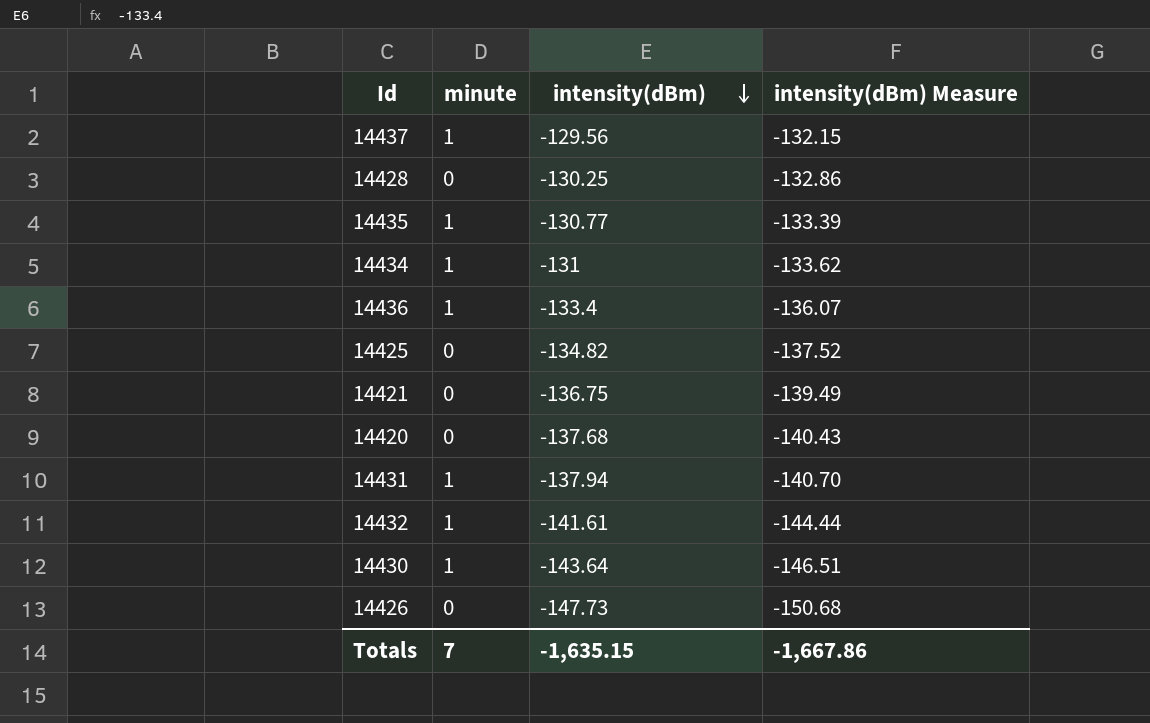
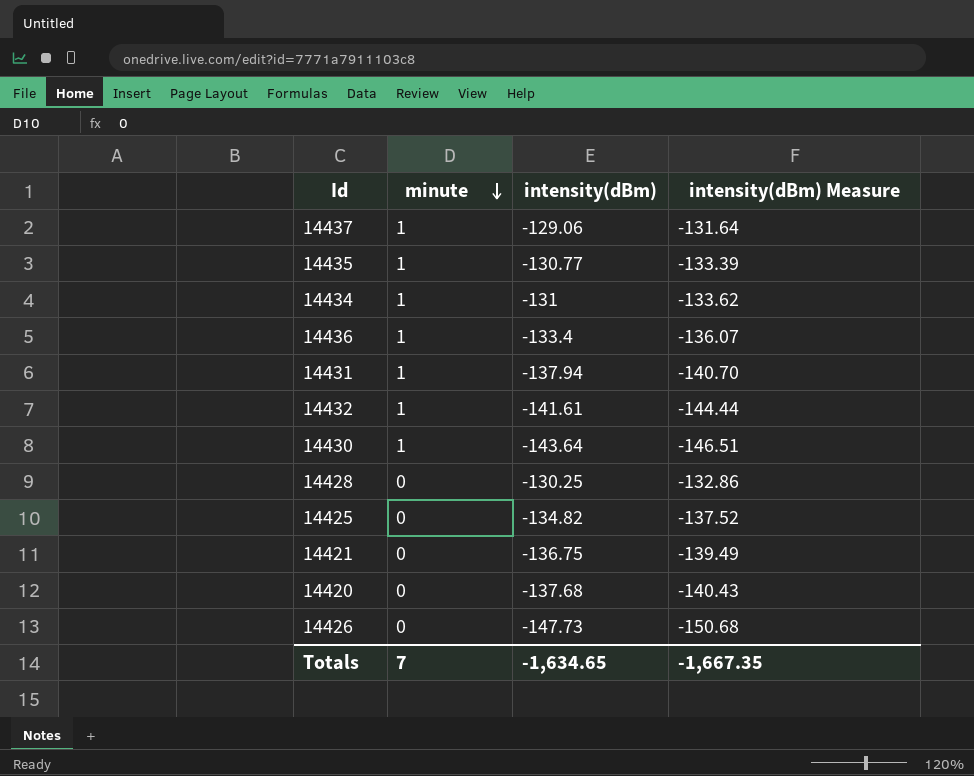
row order: intensity(dBm) descending -> minute descending
14437 | intensity(dBm): -129.56 -> -129.06
14437 | intensity(dBm) Measure: -132.15 -> -131.64
Totals | intensity(dBm): -1,635.15 -> -1,634.65
Totals | intensity(dBm) Measure: -1,667.86 -> -1,667.35

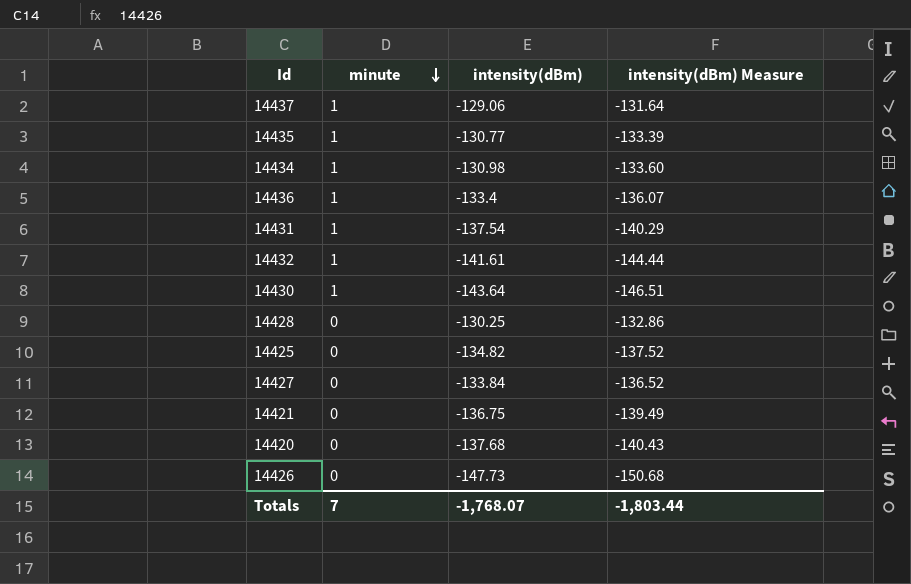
14434 | intensity(dBm): -131 -> -130.98
14434 | intensity(dBm) Measure: -133.62 -> -133.60
14431 | intensity(dBm): -137.94 -> -137.54
14431 | intensity(dBm) Measure: -140.70 -> -140.29
row 14427: none -> 0 | -133.84 | -136.52
Totals | intensity(dBm): -1,634.65 -> -1,768.07
Totals | intensity(dBm) Measure: -1,667.35 -> -1,803.44

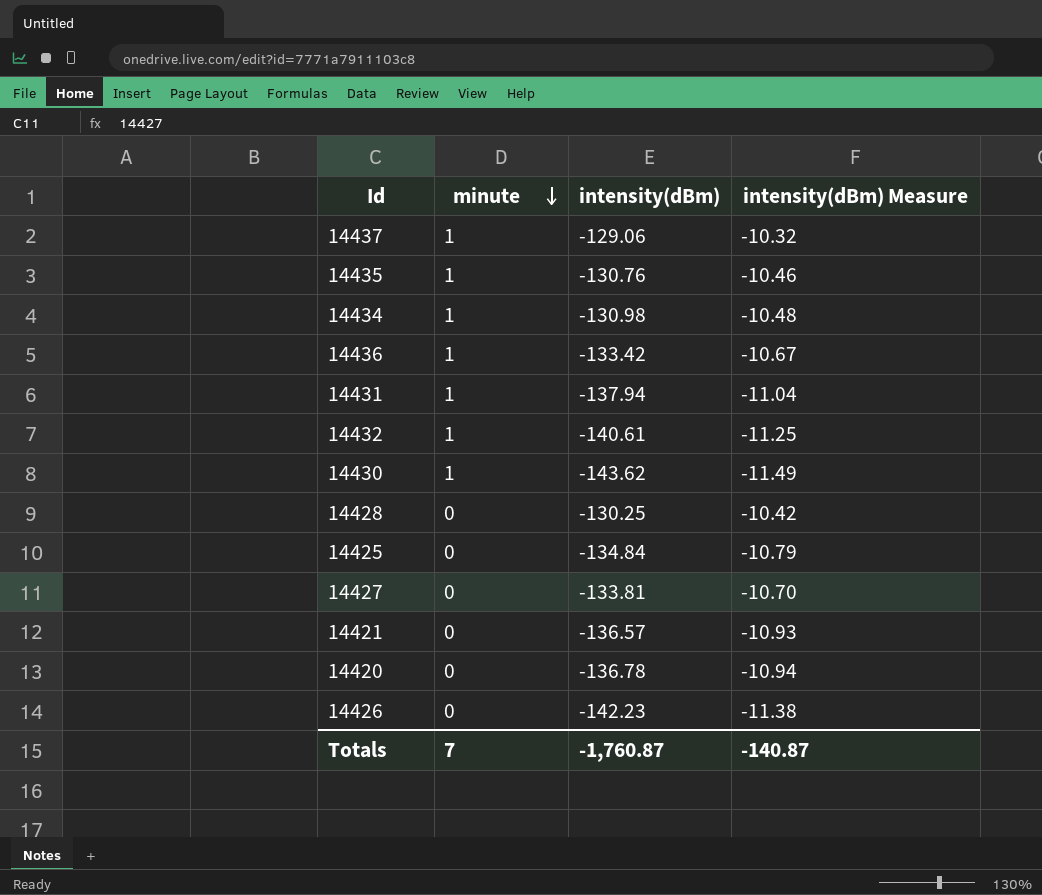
column intensity(dBm) Measure | formula: [intensity(dBm)] * 1.02 -> [intensity(dBm)] * 0.08
14435 | intensity(dBm): -130.77 -> -130.76
14436 | intensity(dBm): -133.4 -> -133.42
14431 | intensity(dBm): -137.54 -> -137.94
14432 | intensity(dBm): -141.61 -> -140.61
14430 | intensity(dBm): -143.64 -> -143.62
14425 | intensity(dBm): -134.82 -> -134.84
14427 | intensity(dBm): -133.84 -> -133.81
14421 | intensity(dBm): -136.75 -> -136.57
14420 | intensity(dBm): -137.68 -> -136.78
14426 | intensity(dBm): -147.73 -> -142.23
Totals | intensity(dBm): -1,768.07 -> -1,760.87
Totals | intensity(dBm) Measure: -1,803.44 -> -140.87

